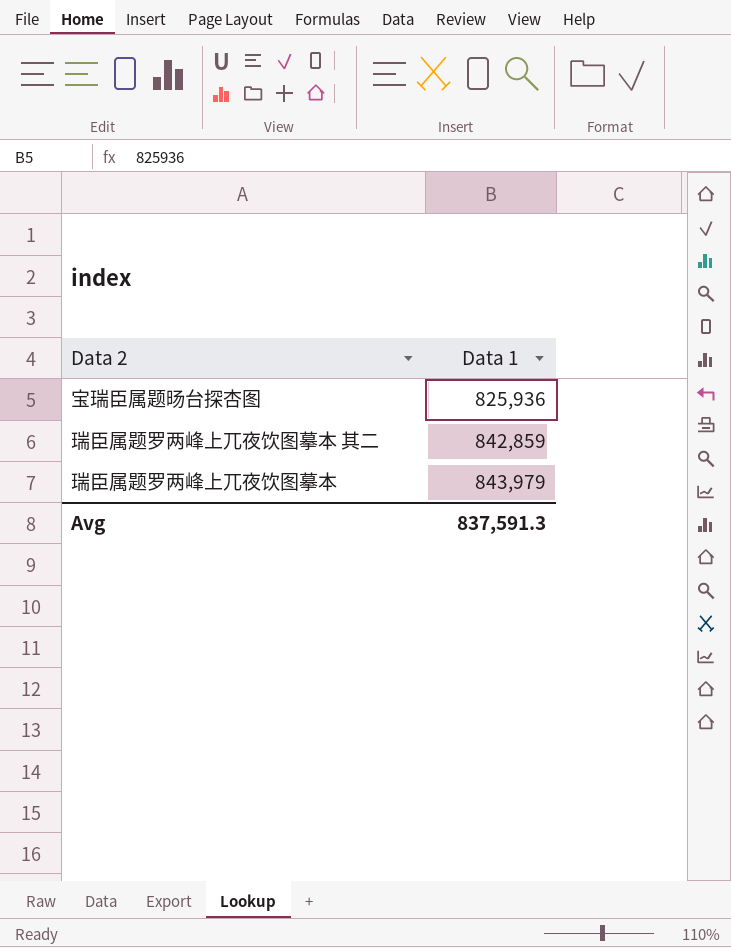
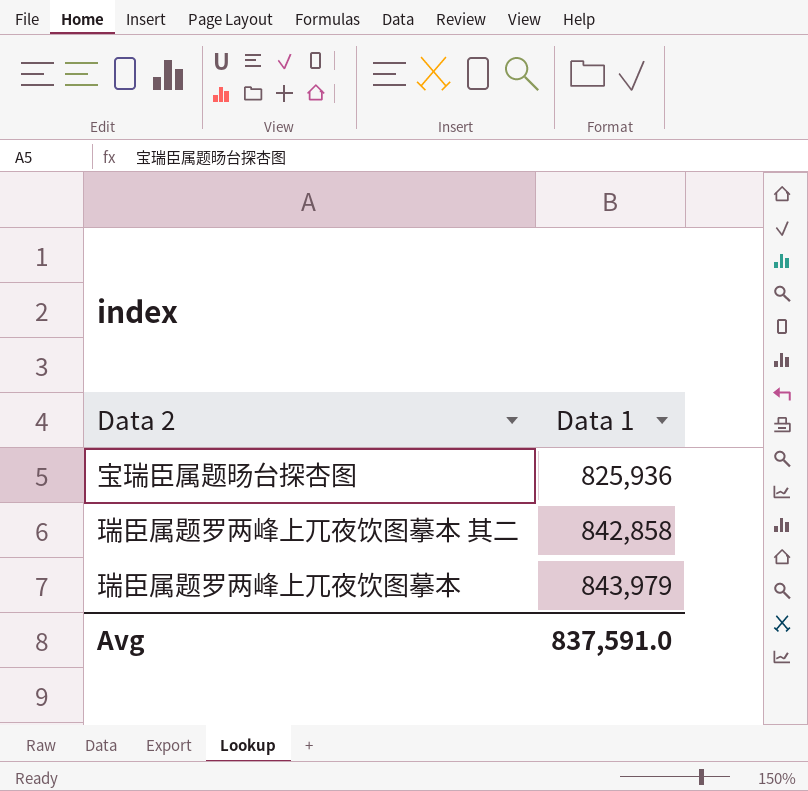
瑞臣属题罗两峰上兀夜饮图摹本 其二 | Data 1: 842,859 -> 842,858
Avg | Data 1: 837,591.3 -> 837,591.0

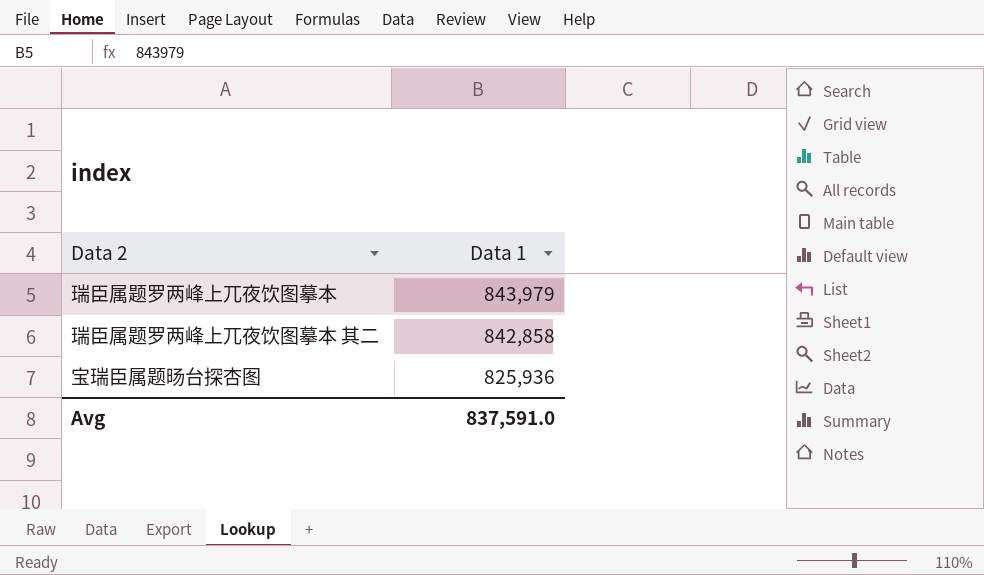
row order: Data 1 ascending -> Data 1 descending

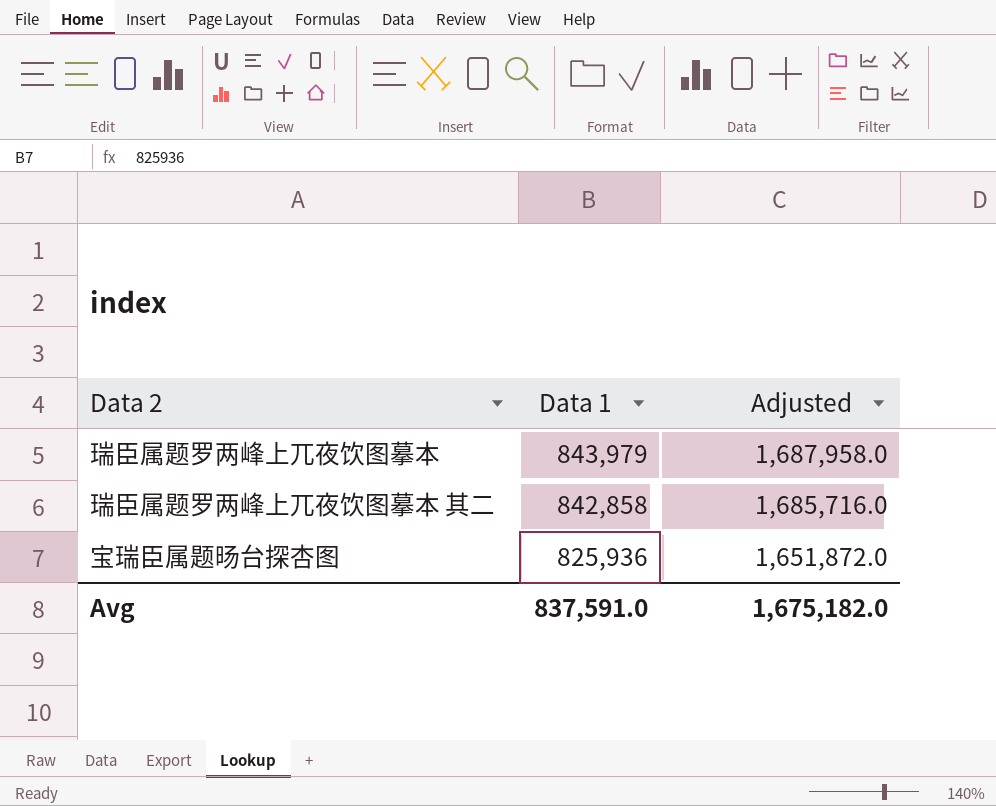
column Adjusted | formula: none -> [Data 1] * 2

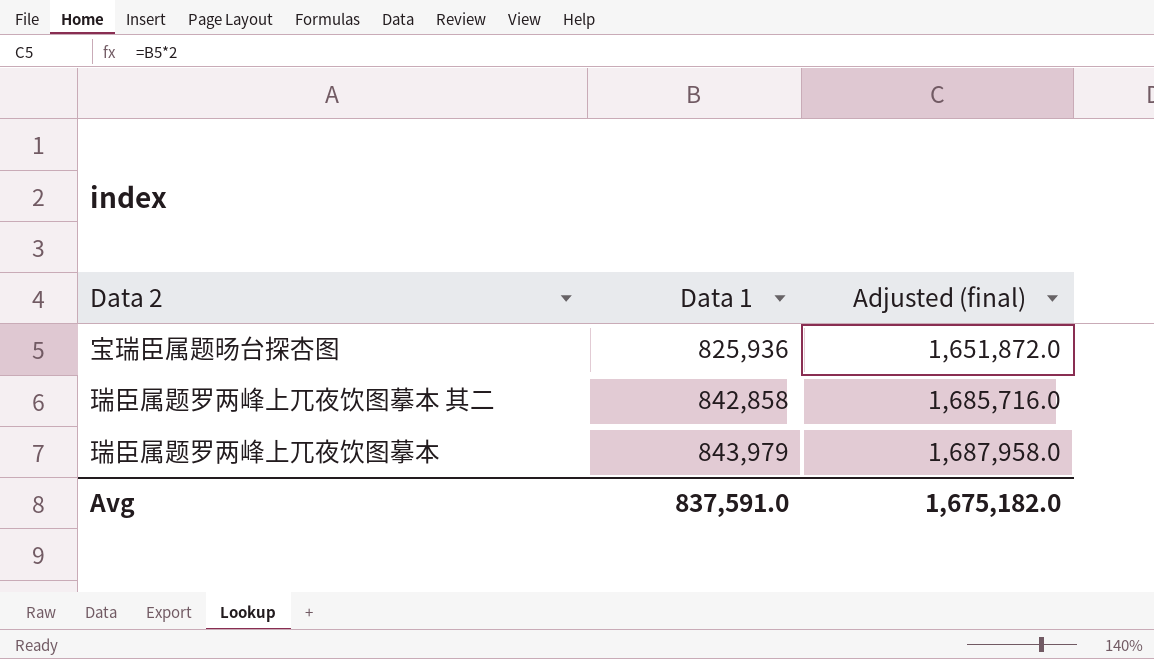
row order: Data 1 descending -> Data 1 ascending
column name: Adjusted -> Adjusted (final)

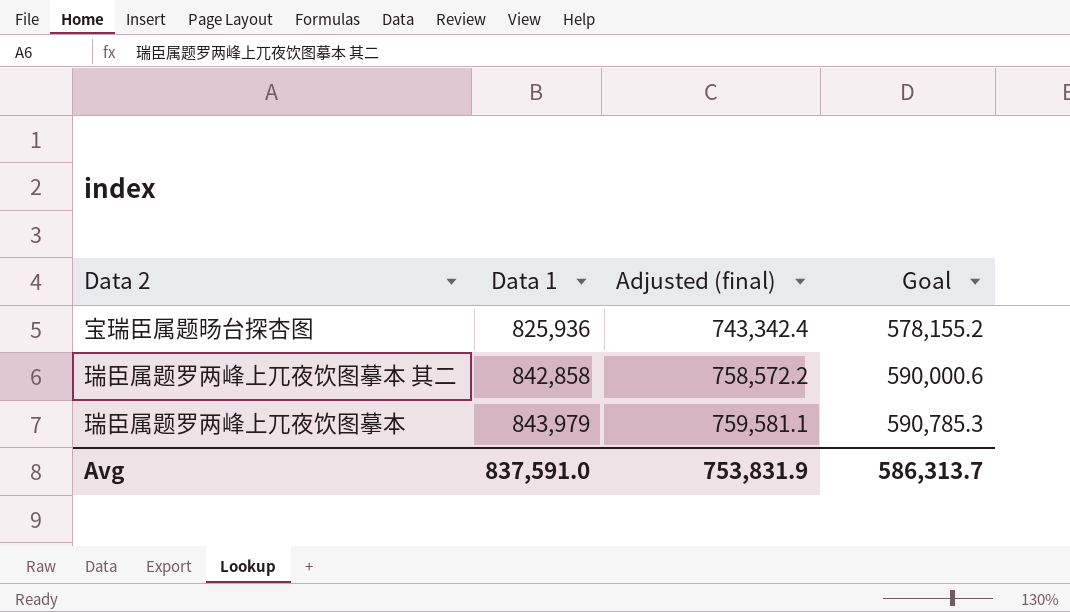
column Adjusted (final) | formula: [Data 1] * 2 -> [Data 1] * 0.9
column Goal | formula: none -> [Data 1] * 0.7
Avg | Adjusted (final): 1,675,182.0 -> 753,831.9

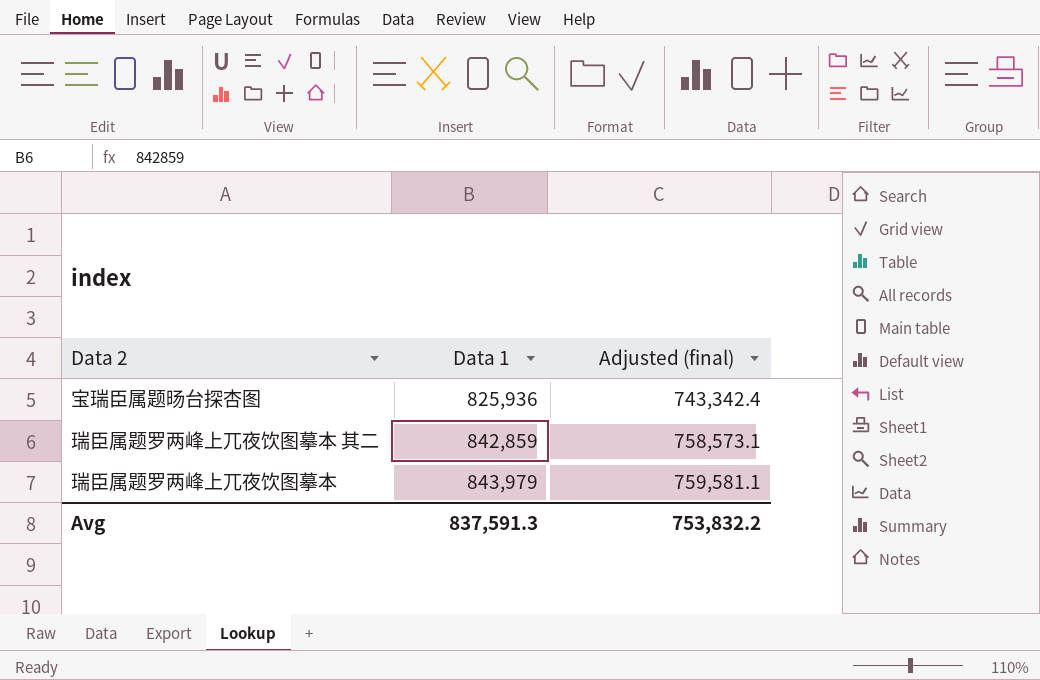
column Goal | formula: [Data 1] * 0.7 -> none
瑞臣属题罗两峰上兀夜饮图摹本 其二 | Data 1: 842,858 -> 842,859
瑞臣属题罗两峰上兀夜饮图摹本 其二 | Adjusted (final): 758,572.2 -> 758,573.1
Avg | Data 1: 837,591.0 -> 837,591.3
Avg | Adjusted (final): 753,831.9 -> 753,832.2

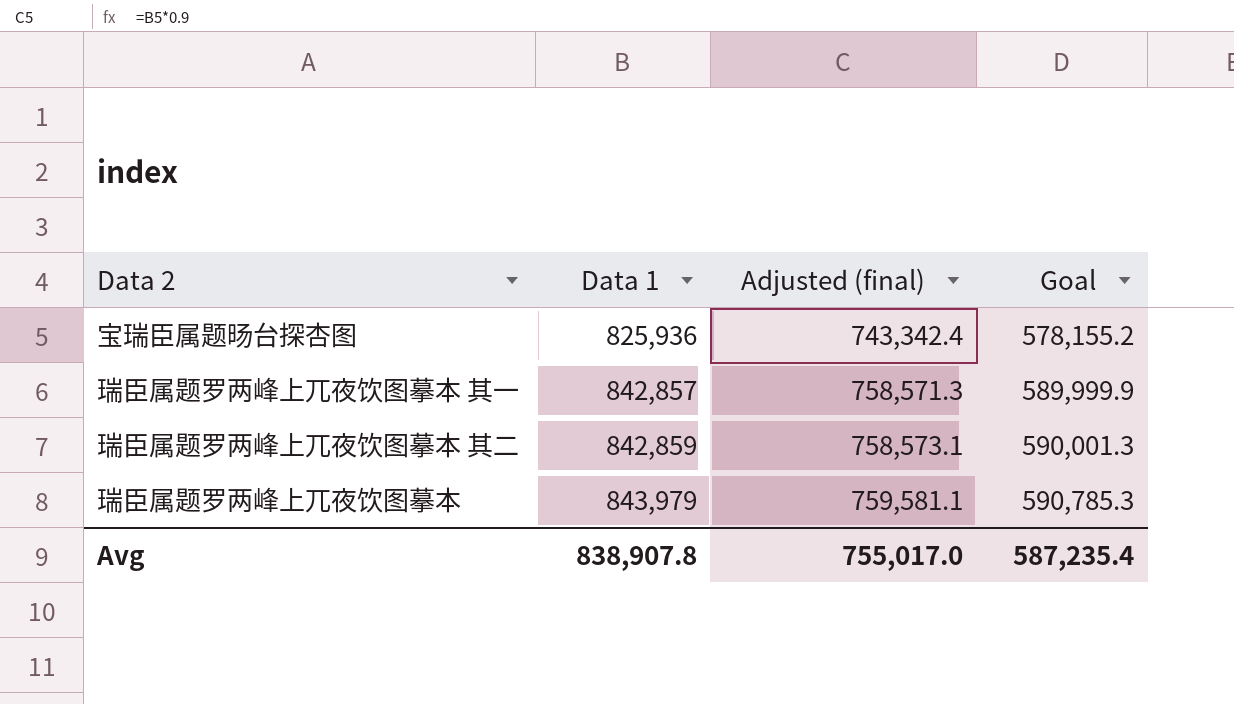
column Goal | formula: none -> [Data 1] * 0.7
row 瑞臣属题罗两峰上兀夜饮图摹本 其一: none -> 842,857 | 758,571.3 | 589,999.9
Avg | Data 1: 837,591.3 -> 838,907.8
Avg | Adjusted (final): 753,832.2 -> 755,017.0

